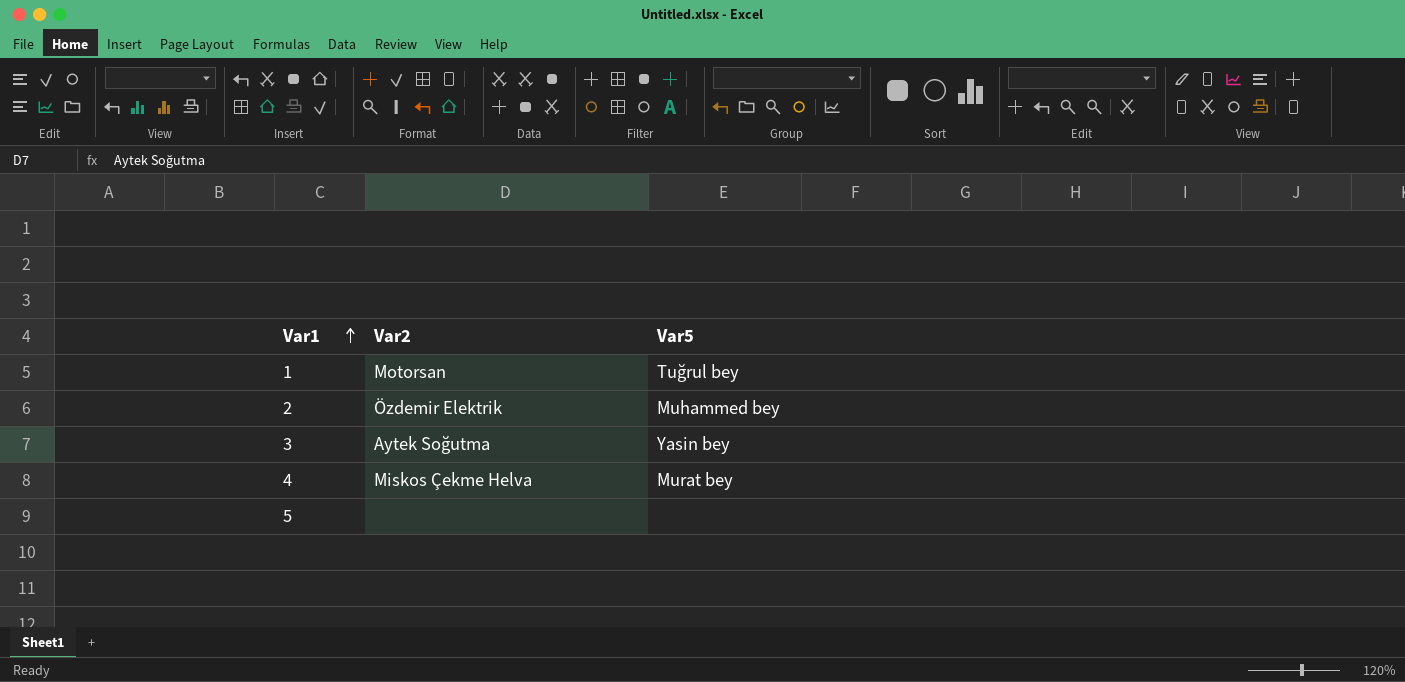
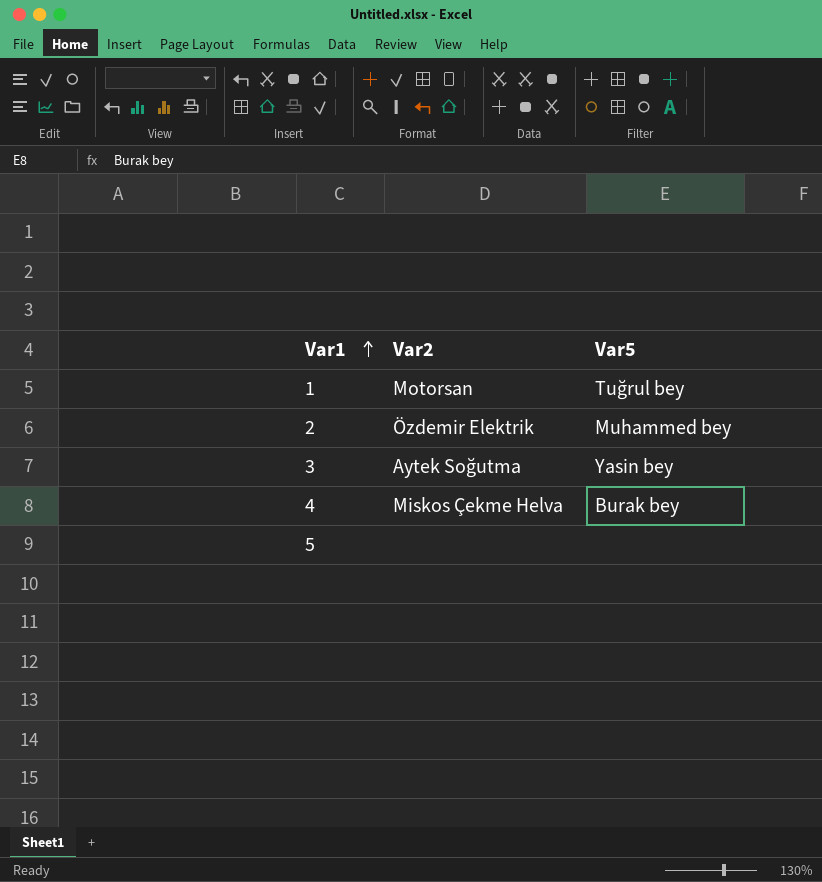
4 | Var5: Murat bey -> Burak bey

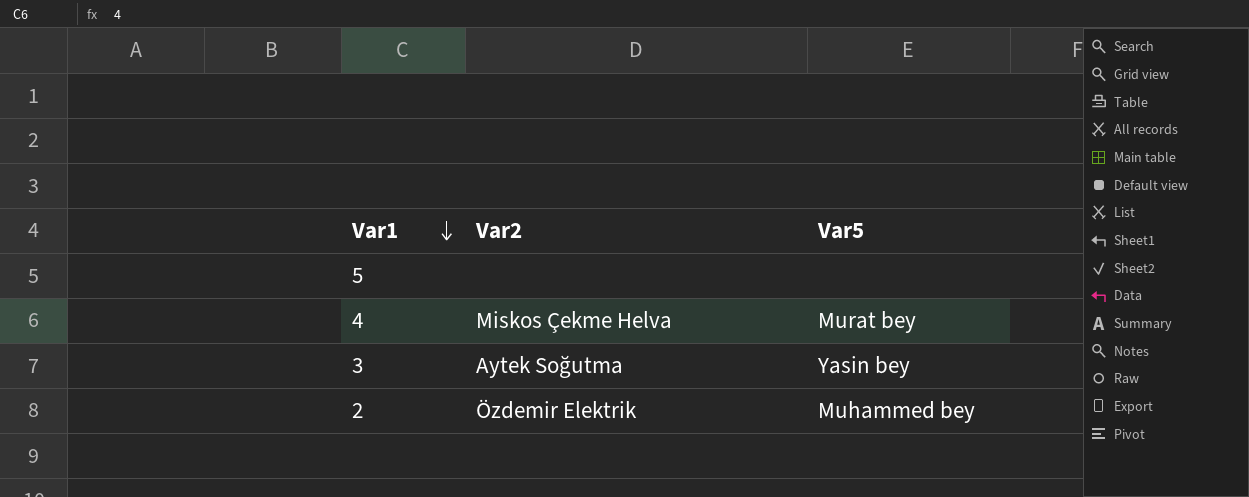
row order: Var1 ascending -> Var1 descending
row 1: Motorsan | Tuğrul bey -> none
4 | Var5: Burak bey -> Murat bey

